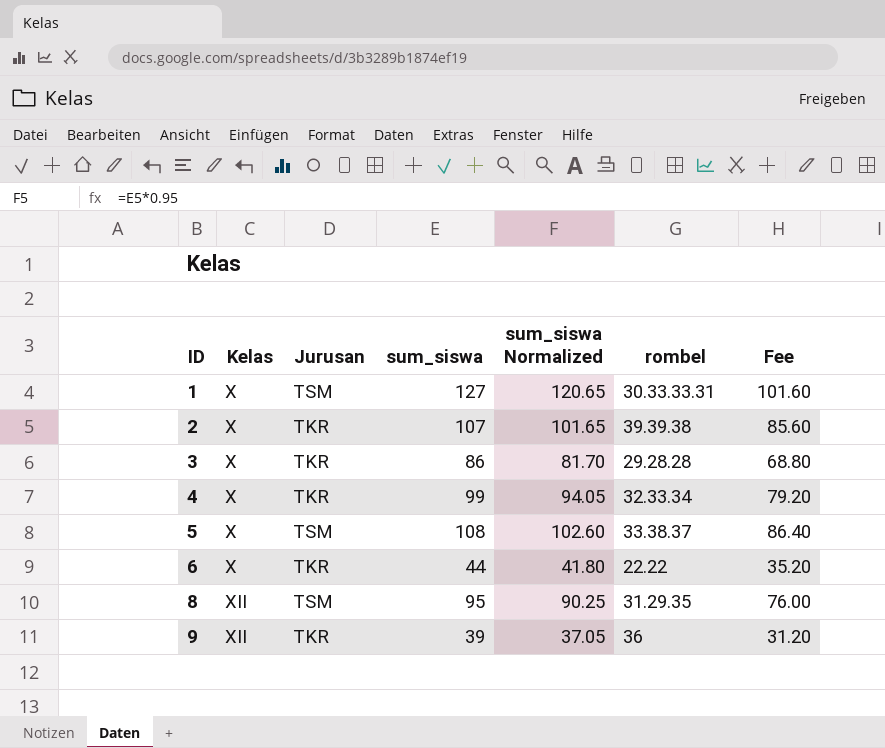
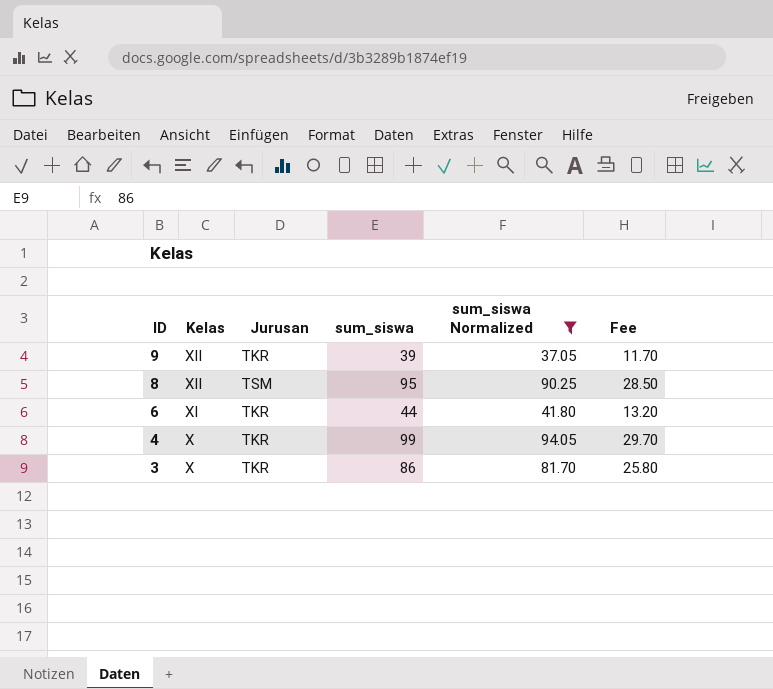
filter: none -> sum_siswa Normalized <= 94.05
row order: ID ascending -> ID descending
column rombel | position: 6 -> none
column Fee | formula: [sum_siswa] * 0.8 -> [sum_siswa] * 0.3
6 | Kelas: X -> XI

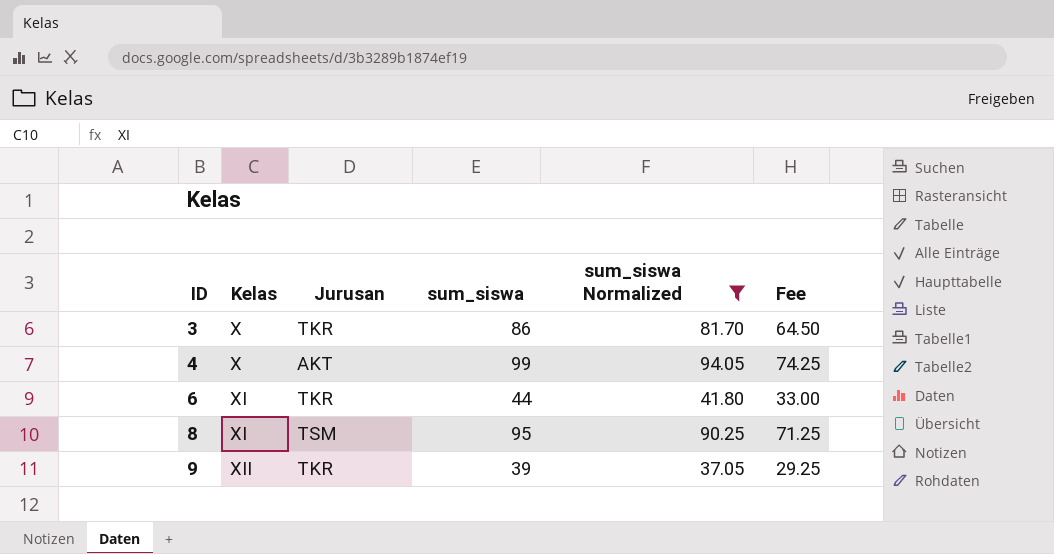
row order: ID descending -> ID ascending
column Fee | formula: [sum_siswa] * 0.3 -> [sum_siswa] * 0.75
4 | Jurusan: TKR -> AKT
8 | Kelas: XII -> XI

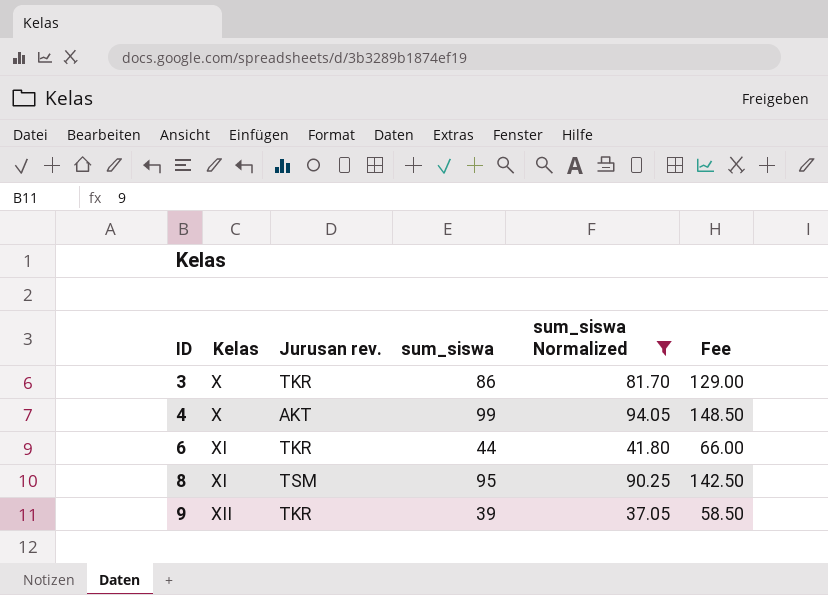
column name: Jurusan -> Jurusan rev.
column Fee | formula: [sum_siswa] * 0.75 -> [sum_siswa] * 1.5

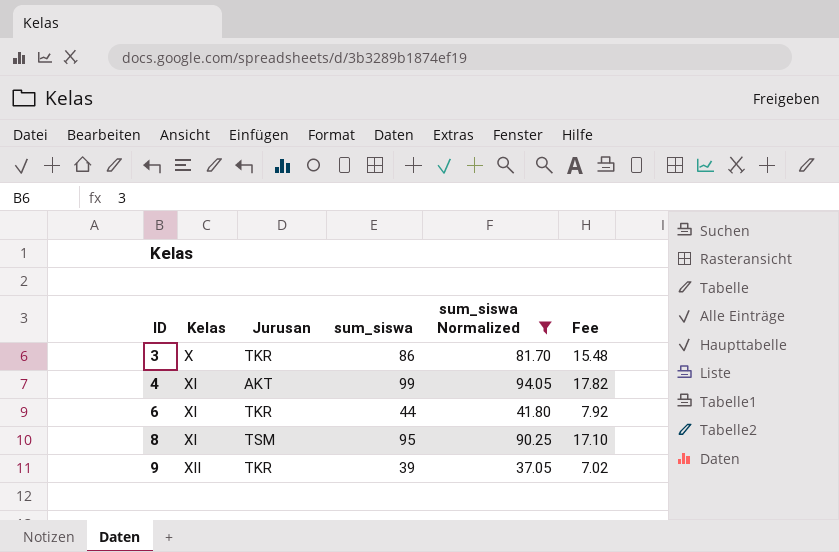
column name: Jurusan rev. -> Jurusan
column Fee | formula: [sum_siswa] * 1.5 -> [sum_siswa] * 0.18
4 | Kelas: X -> XI

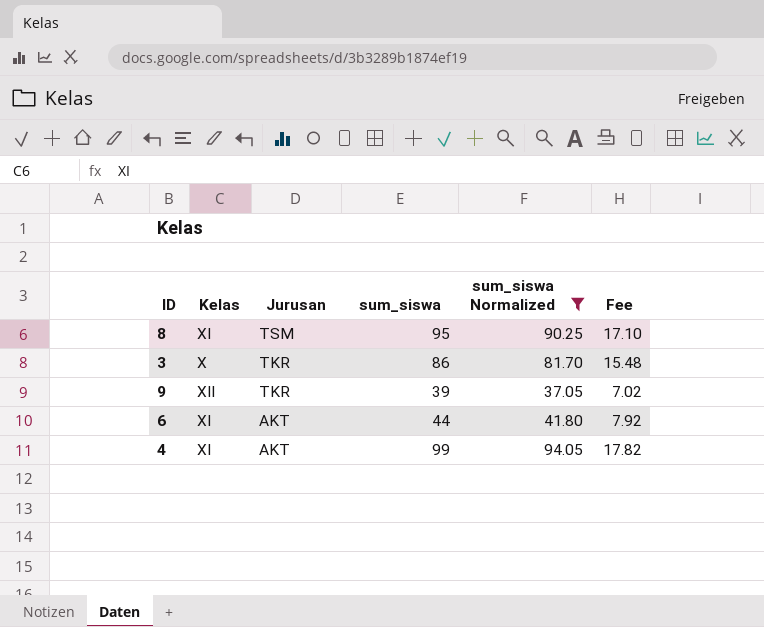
row order: ID ascending -> Jurusan descending
6 | Jurusan: TKR -> AKT

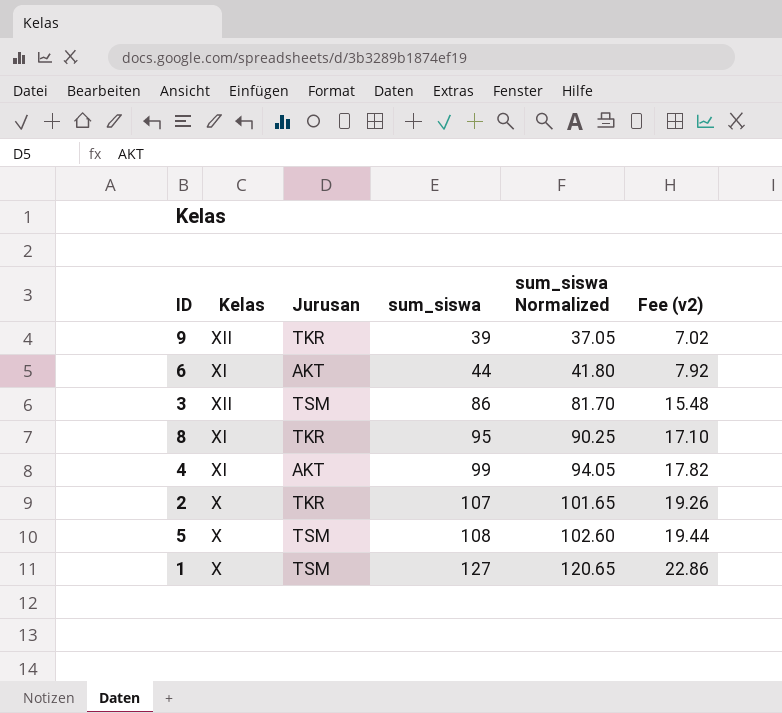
filter: sum_siswa Normalized <= 94.05 -> none
row order: Jurusan descending -> sum_siswa ascending
column name: Fee -> Fee (v2)
3 | Kelas: X -> XII
3 | Jurusan: TKR -> TSM
8 | Jurusan: TSM -> TKR

